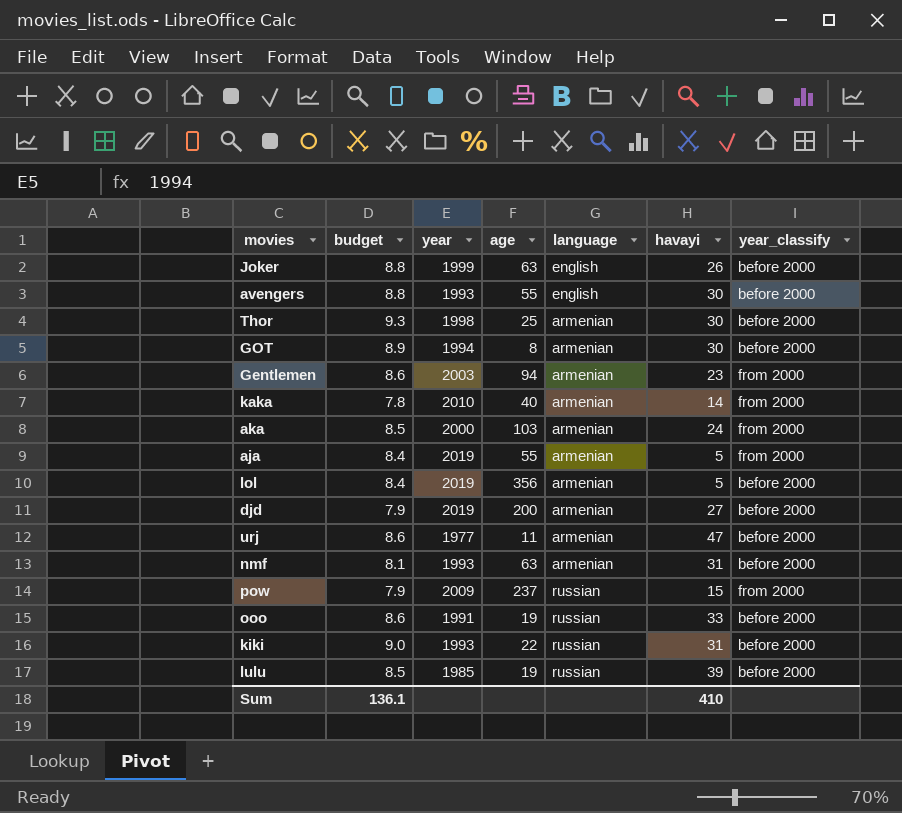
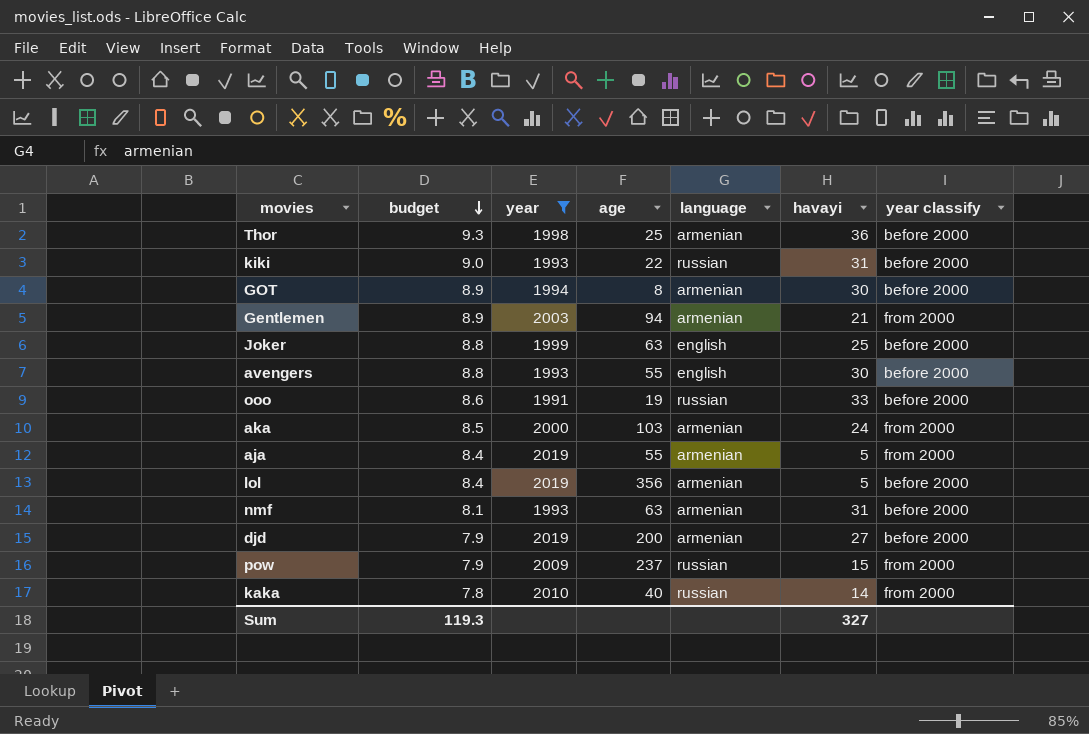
filter: none -> year >= 1991
row order: none -> budget descending
column name: year_classify -> year classify
Thor | havayi: 30 -> 36
Gentlemen | budget: 8.6 -> 8.9
Gentlemen | havayi: 23 -> 21
Joker | havayi: 26 -> 25
kaka | language: armenian -> russian
Sum | budget: 136.1 -> 119.3
Sum | havayi: 410 -> 327

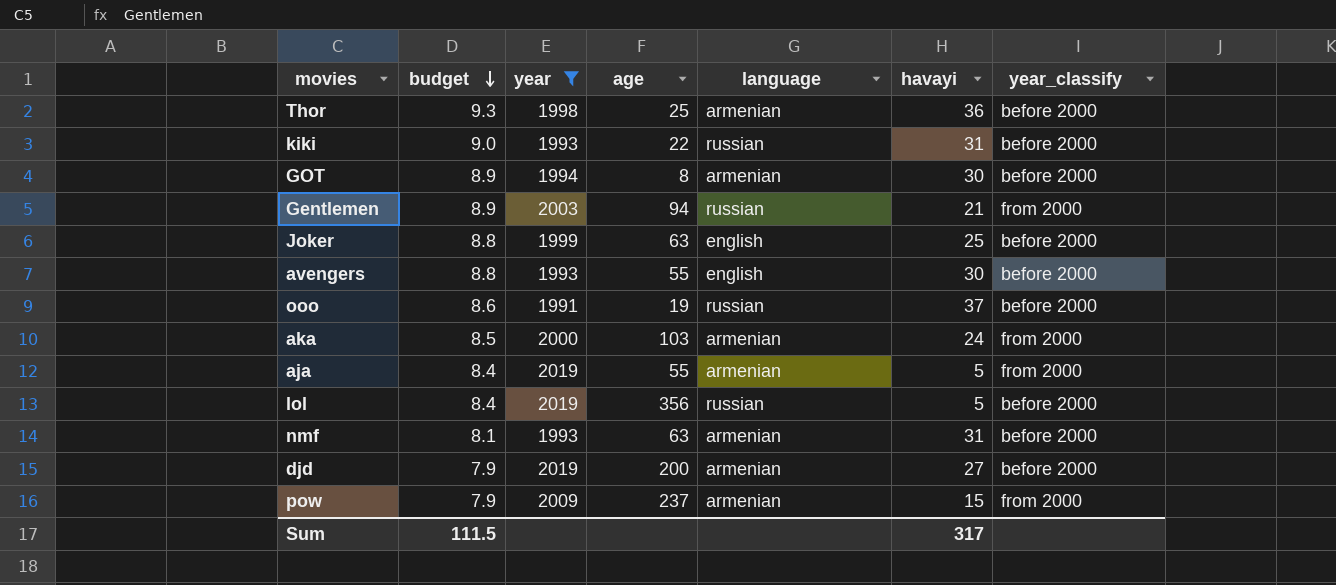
column name: year classify -> year_classify
row kaka: 7.8 | 2010 | 40 | russian | 14 | from 2000 -> none
Gentlemen | language: armenian -> russian
ooo | havayi: 33 -> 37
lol | language: armenian -> russian
pow | language: russian -> armenian
Sum | budget: 119.3 -> 111.5
Sum | havayi: 327 -> 317

